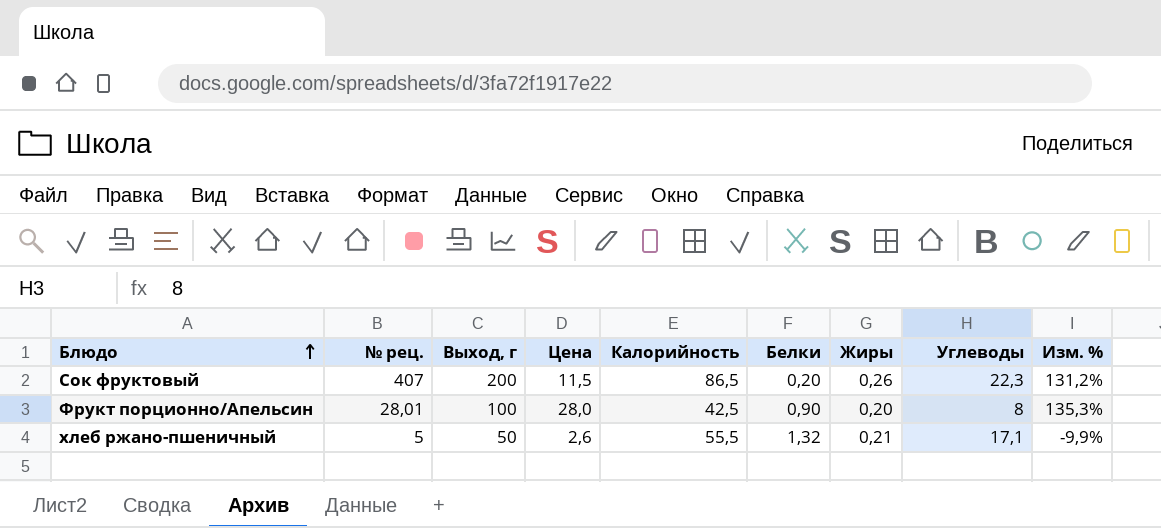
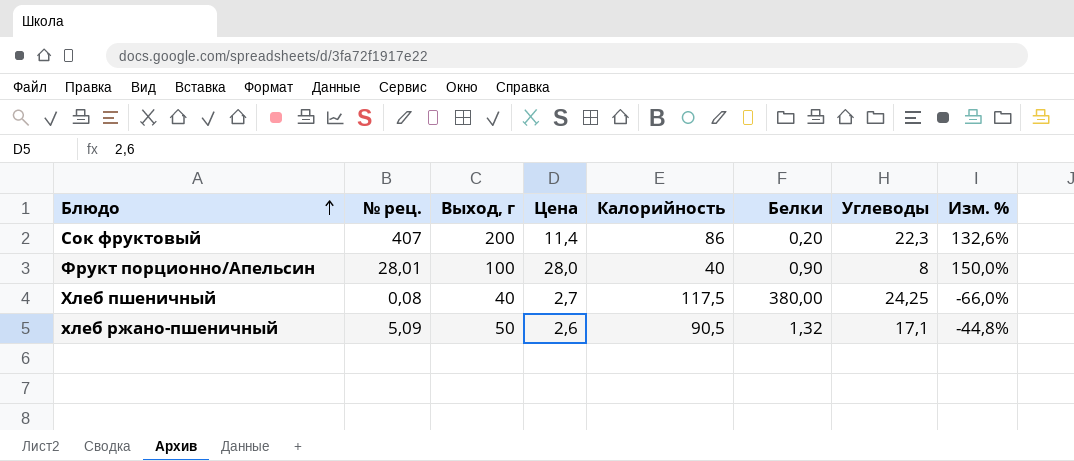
column Жиры | position: 7 -> none
Сок фруктовый | Цена: 11,5 -> 11,4
Сок фруктовый | Калорийность: 86,5 -> 86
Сок фруктовый | Изм. %: 131,2% -> 132,6%
Фрукт порционно/Апельсин | Калорийность: 42,5 -> 40
Фрукт порционно/Апельсин | Изм. %: 135,3% -> 150,0%
row Хлеб пшеничный: none -> 0,08 | 40 | 2,7 | 117,5 | 380,00 | 24,25 | -66,0%
хлеб ржано-пшеничный | № рец.: 5 -> 5,09
хлеб ржано-пшеничный | Калорийность: 55,5 -> 90,5
хлеб ржано-пшеничный | Изм. %: -9,9% -> -44,8%

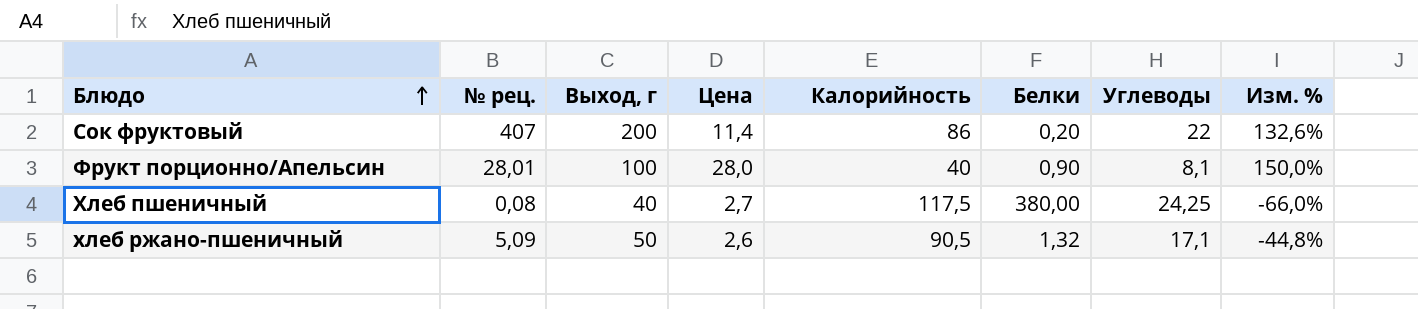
Сок фруктовый | Углеводы: 22,3 -> 22
Фрукт порционно/Апельсин | Углеводы: 8 -> 8,1

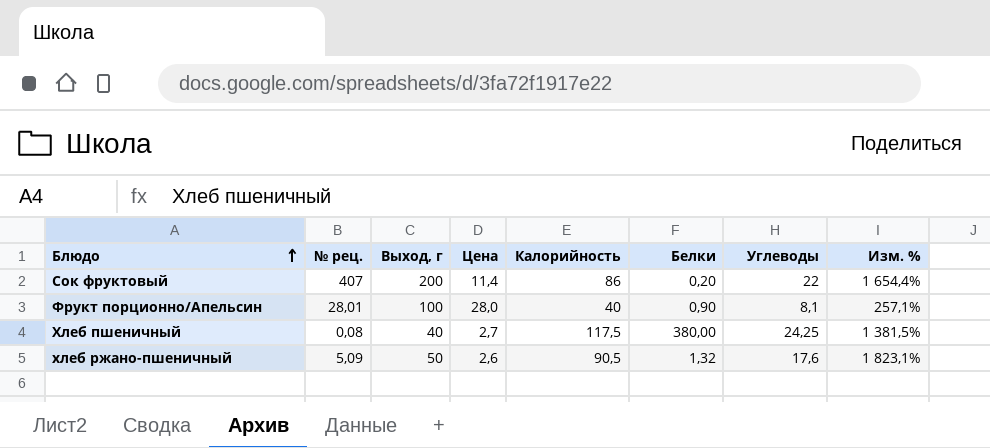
column Изм. % | formula: ([Выход, г] - [Калорийность]) / [Калорийность] -> ([Выход, г] - [Цена]) / [Цена]
хлеб ржано-пшеничный | Углеводы: 17,1 -> 17,6

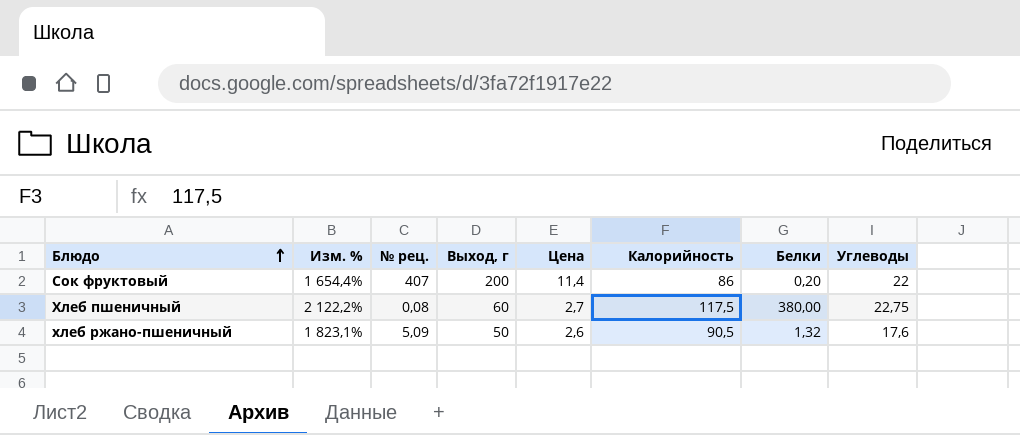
column Изм. % | position: 8 -> 2
row Фрукт порционно/Апельсин: 28,01 | 100 | 28,0 | 40 | 0,90 | 8,1 | 257,1% -> none
Хлеб пшеничный | Изм. %: 1 381,5% -> 2 122,2%
Хлеб пшеничный | Выход, г: 40 -> 60
Хлеб пшеничный | Углеводы: 24,25 -> 22,75

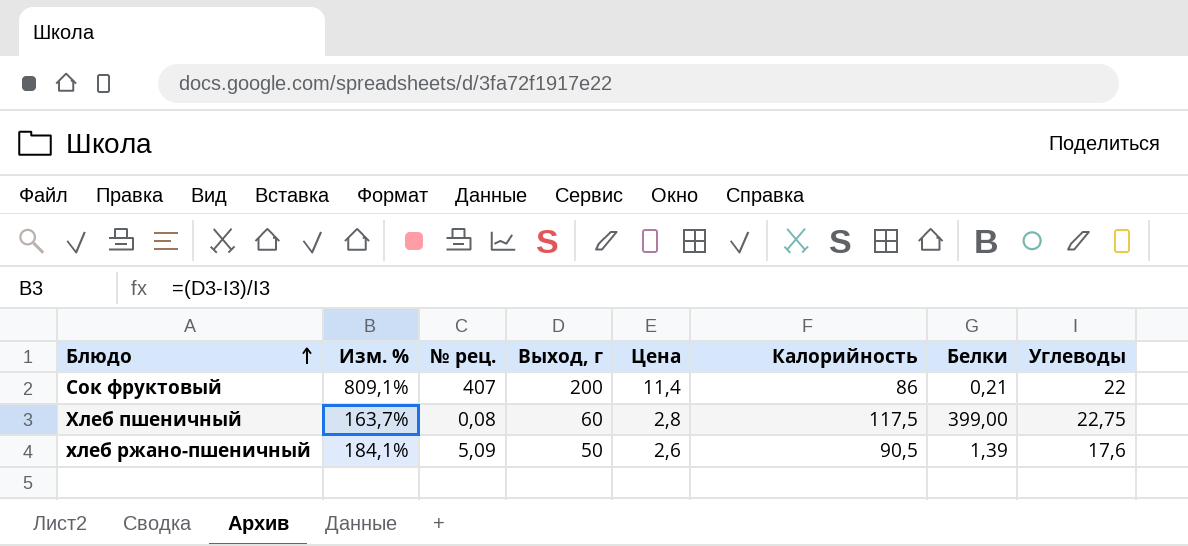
column Изм. % | formula: ([Выход, г] - [Цена]) / [Цена] -> ([Выход, г] - [Углеводы]) / [Углеводы]
Сок фруктовый | Белки: 0,20 -> 0,21
Хлеб пшеничный | Цена: 2,7 -> 2,8
Хлеб пшеничный | Белки: 380,00 -> 399,00
хлеб ржано-пшеничный | Белки: 1,32 -> 1,39

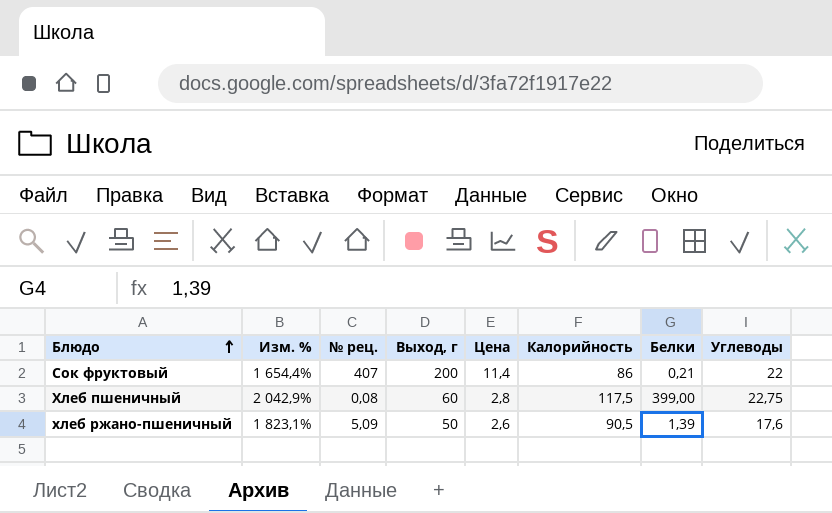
column Изм. % | formula: ([Выход, г] - [Углеводы]) / [Углеводы] -> ([Выход, г] - [Цена]) / [Цена]

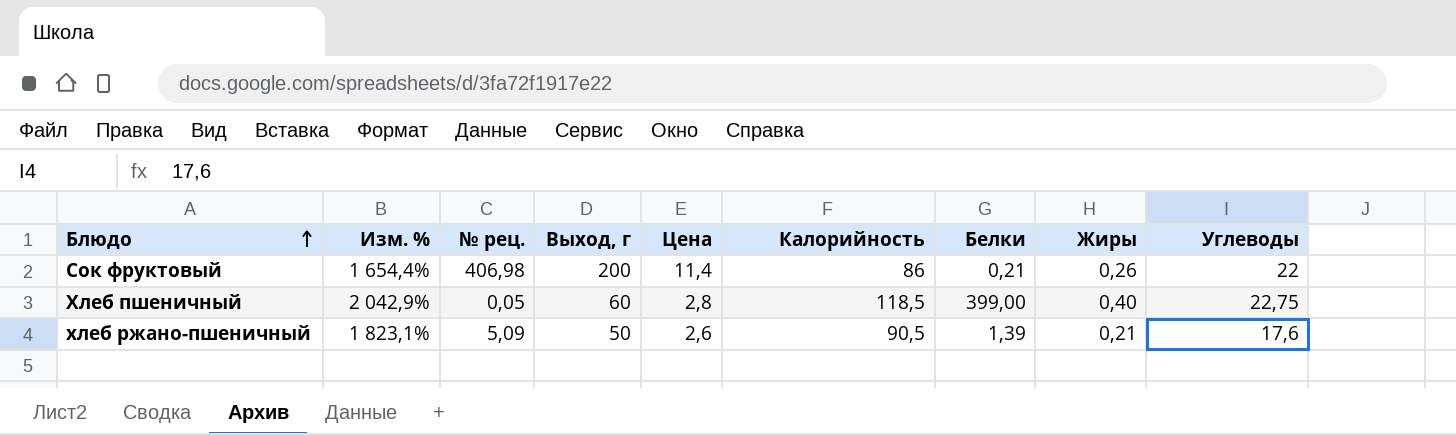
column Жиры | position: none -> 8
Сок фруктовый | № рец.: 407 -> 406,98
Хлеб пшеничный | № рец.: 0,08 -> 0,05
Хлеб пшеничный | Калорийность: 117,5 -> 118,5

